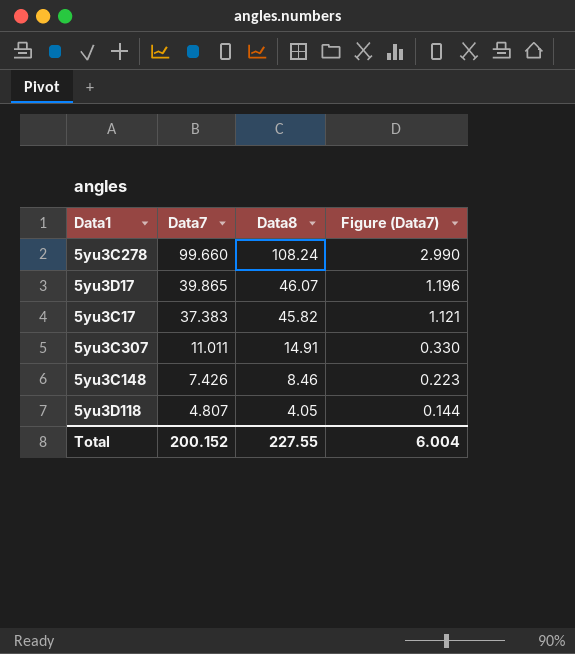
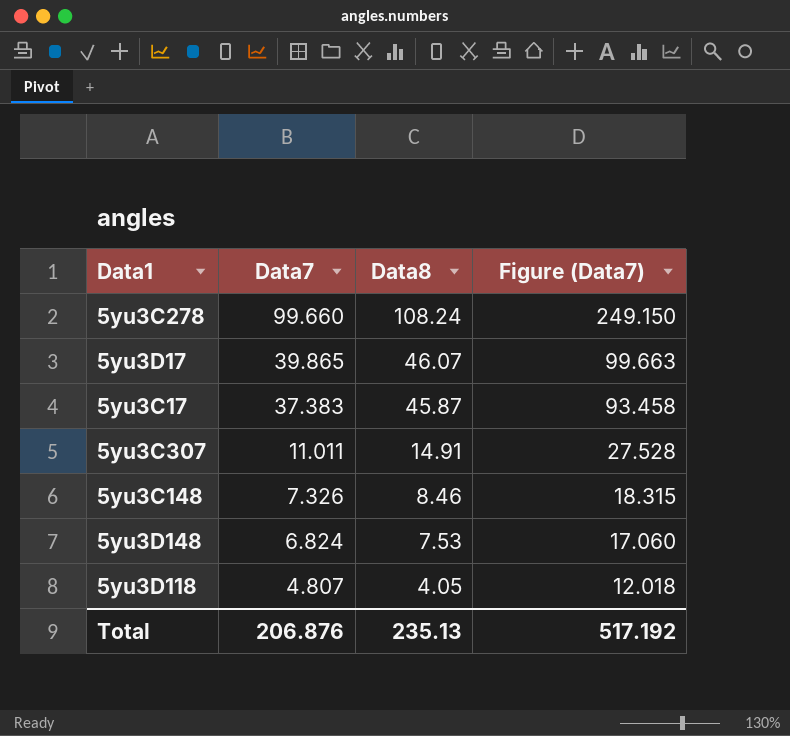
column Figure (Data7) | formula: [Data7] * 0.03 -> [Data7] * 2.5
5yu3C17 | Data8: 45.82 -> 45.87
5yu3C148 | Data7: 7.426 -> 7.326
row 5yu3D148: none -> 6.824 | 7.53 | 17.060
Total | Data7: 200.152 -> 206.876
Total | Data8: 227.55 -> 235.13
Total | Figure (Data7): 6.004 -> 517.192

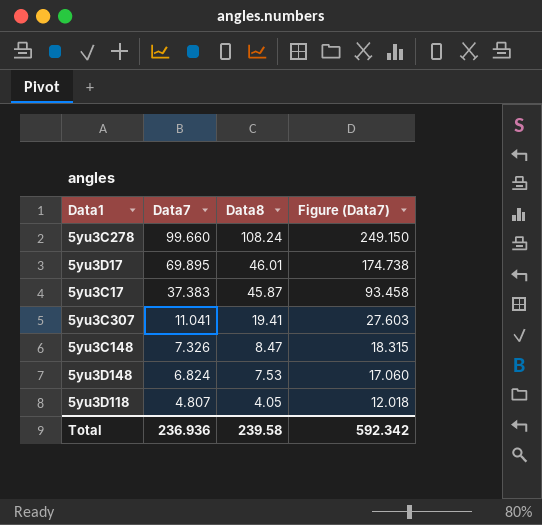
5yu3D17 | Data7: 39.865 -> 69.895
5yu3D17 | Data8: 46.07 -> 46.01
5yu3D17 | Figure (Data7): 99.663 -> 174.738
5yu3C307 | Data7: 11.011 -> 11.041
5yu3C307 | Data8: 14.91 -> 19.41
5yu3C307 | Figure (Data7): 27.528 -> 27.603
5yu3C148 | Data8: 8.46 -> 8.47
Total | Data7: 206.876 -> 236.936
Total | Data8: 235.13 -> 239.58
Total | Figure (Data7): 517.192 -> 592.342

